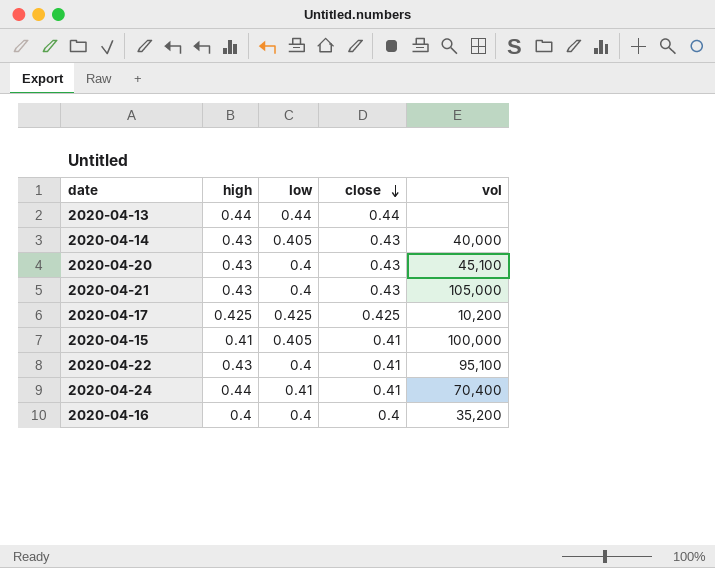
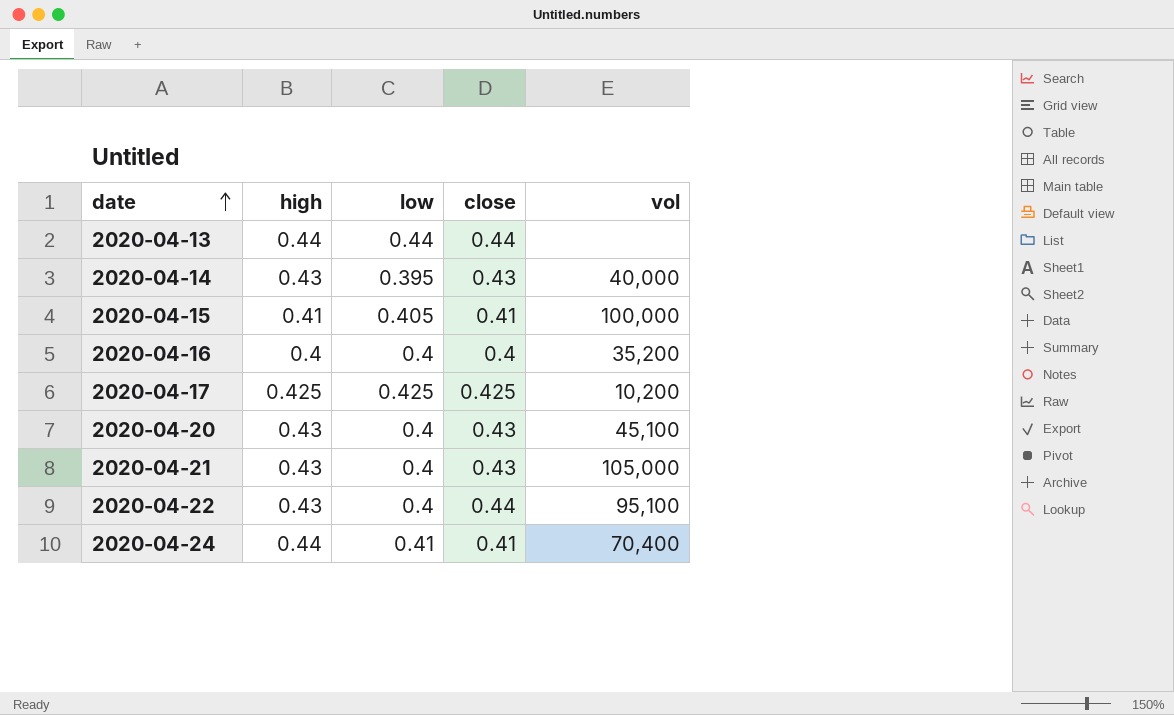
row order: close descending -> date ascending
2020-04-14 | low: 0.405 -> 0.395
2020-04-22 | close: 0.41 -> 0.44

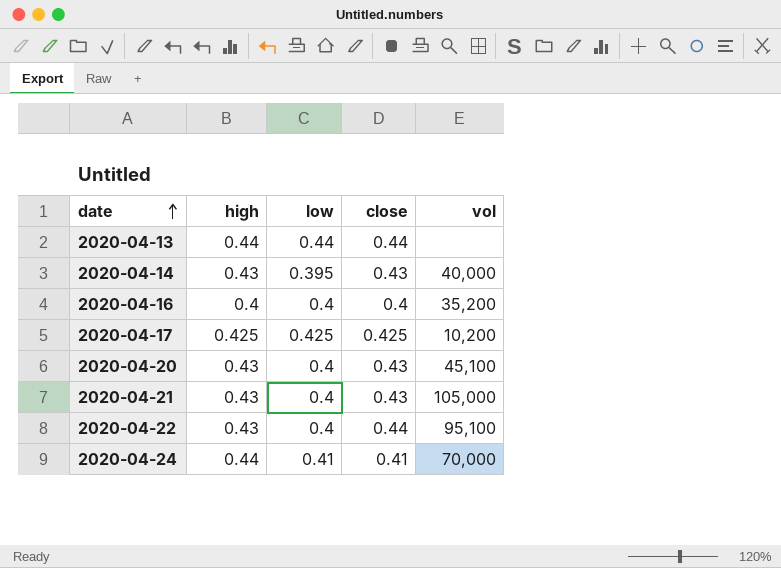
row 2020-04-15: 0.41 | 0.405 | 0.41 | 100,000 -> none
2020-04-24 | vol: 70,400 -> 70,000

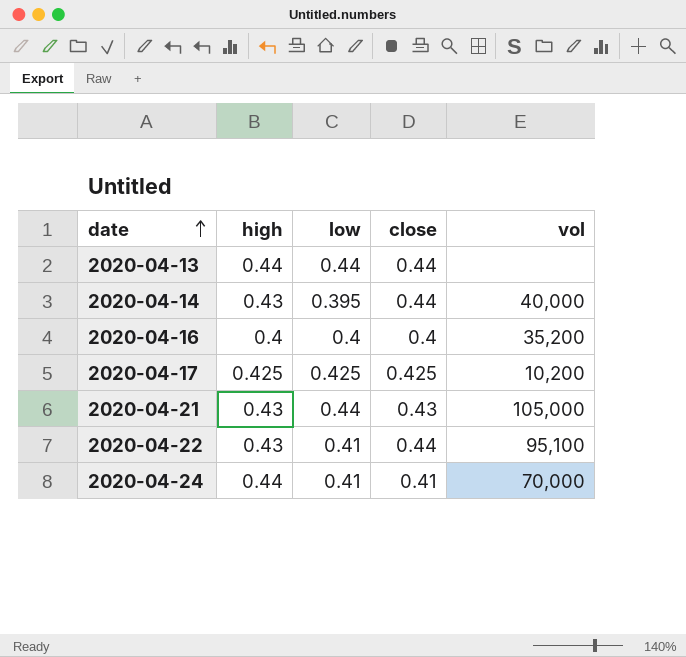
row 2020-04-20: 0.43 | 0.4 | 0.43 | 45,100 -> none
2020-04-14 | close: 0.43 -> 0.44
2020-04-21 | low: 0.4 -> 0.44
2020-04-22 | low: 0.4 -> 0.41

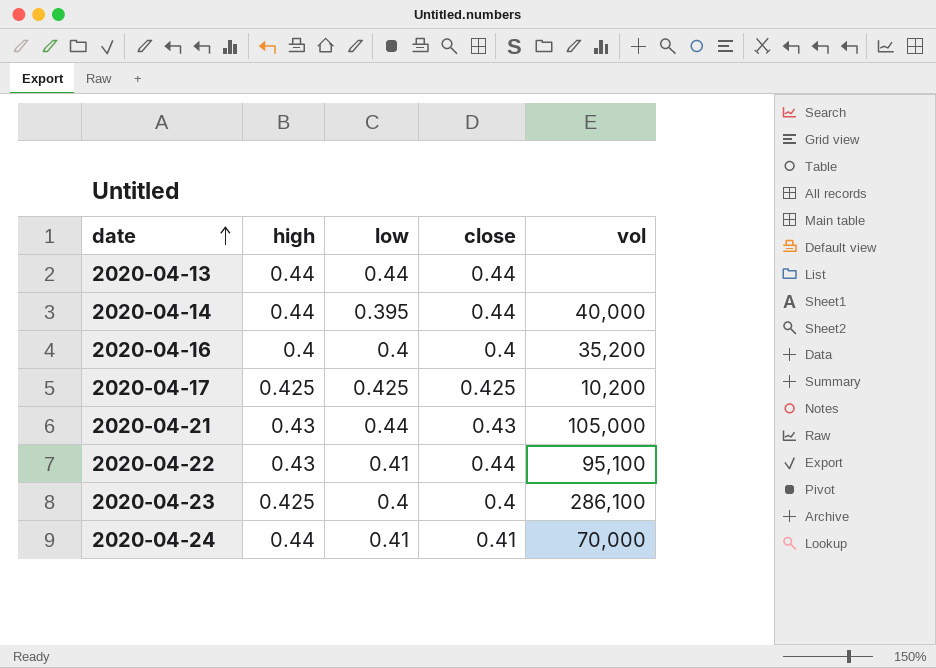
2020-04-14 | high: 0.43 -> 0.44
row 2020-04-23: none -> 0.425 | 0.4 | 0.4 | 286,100

